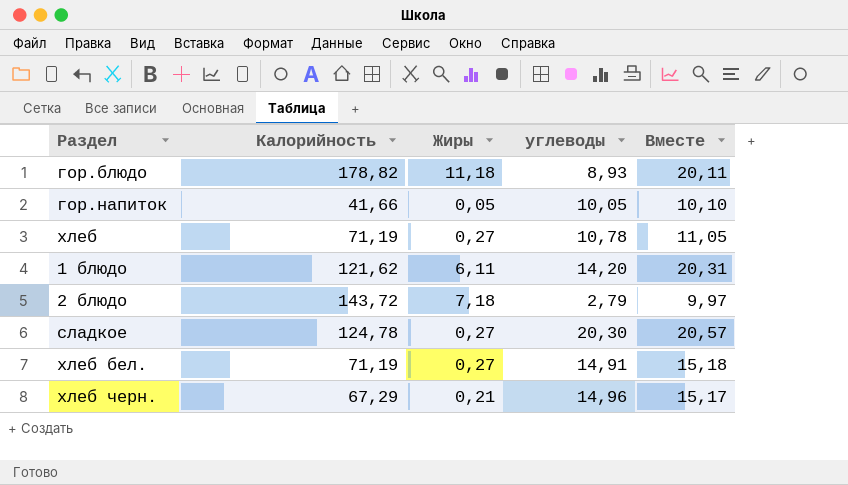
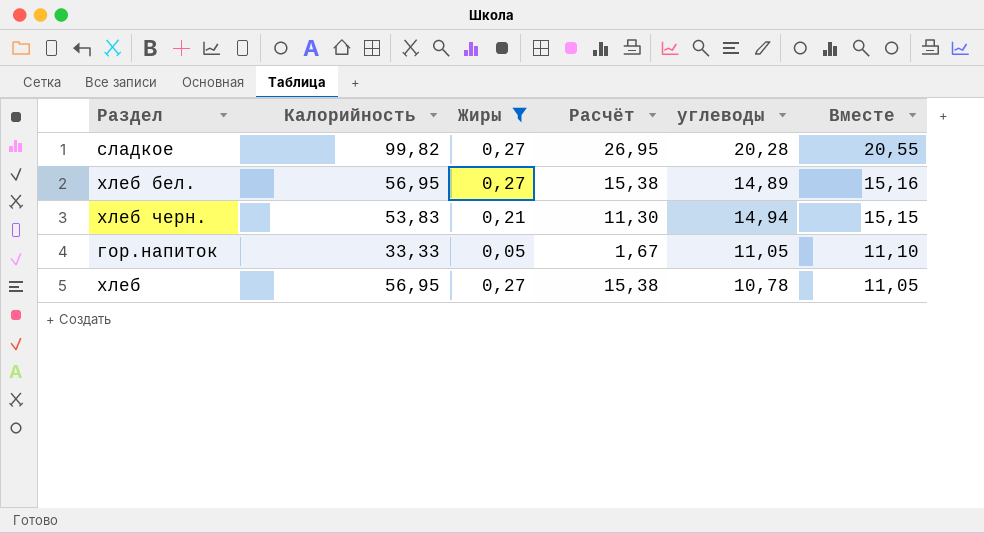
filter: none -> Жиры <= 0,27
row order: none -> Вместе descending
column Расчёт | formula: none -> [Калорийность] * [Жиры]
сладкое | Калорийность: 124,78 -> 99,82
сладкое | углеводы: 20,30 -> 20,28
сладкое | Вместе: 20,57 -> 20,55
хлеб бел. | Калорийность: 71,19 -> 56,95
хлеб бел. | углеводы: 14,91 -> 14,89
хлеб бел. | Вместе: 15,18 -> 15,16
хлеб черн. | Калорийность: 67,29 -> 53,83
хлеб черн. | углеводы: 14,96 -> 14,94
хлеб черн. | Вместе: 15,17 -> 15,15
гор.напиток | Калорийность: 41,66 -> 33,33
гор.напиток | углеводы: 10,05 -> 11,05
гор.напиток | Вместе: 10,10 -> 11,10
хлеб | Калорийность: 71,19 -> 56,95

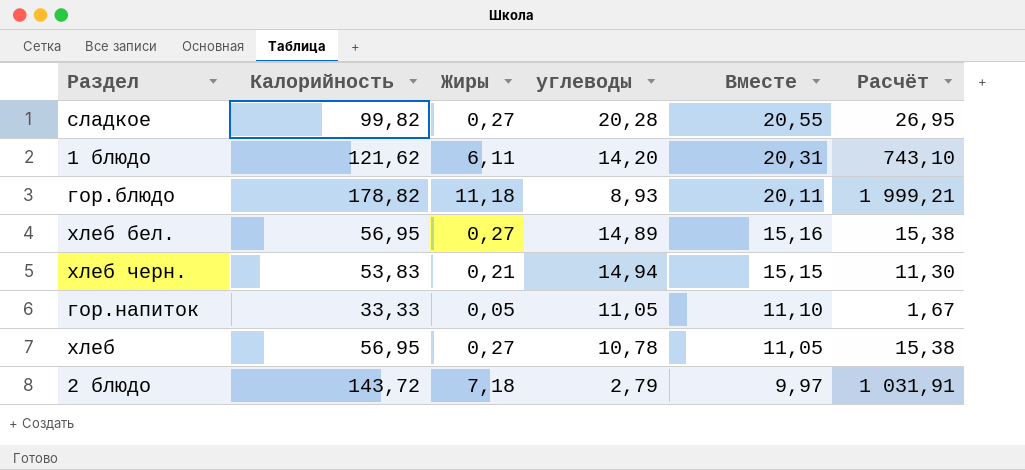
filter: Жиры <= 0,27 -> none
column Расчёт | position: 4 -> 6

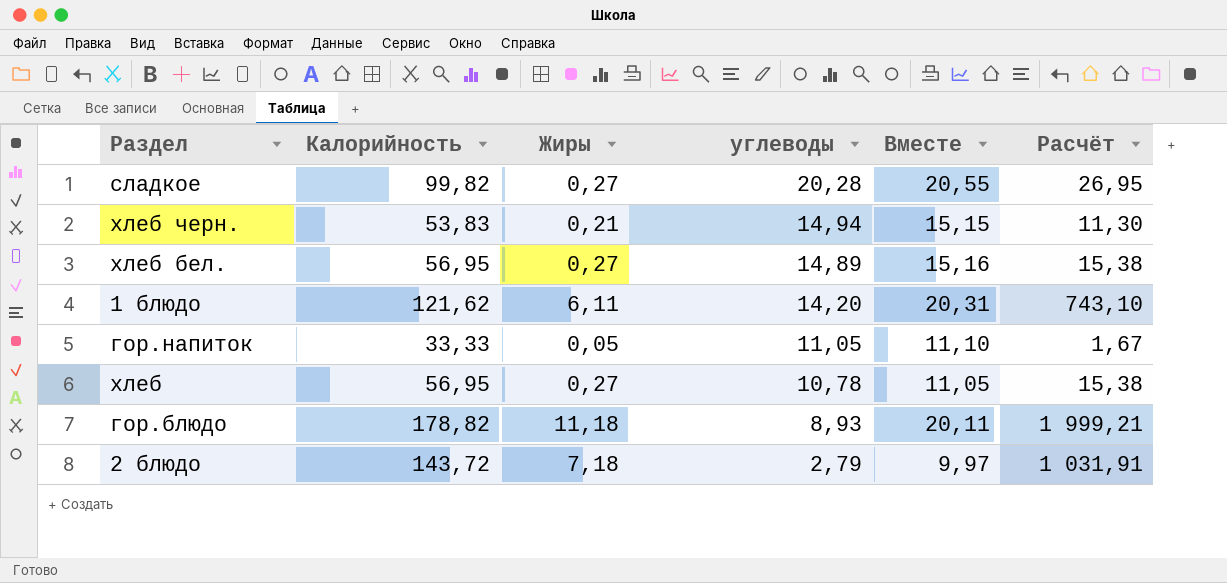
row order: Вместе descending -> углеводы descending

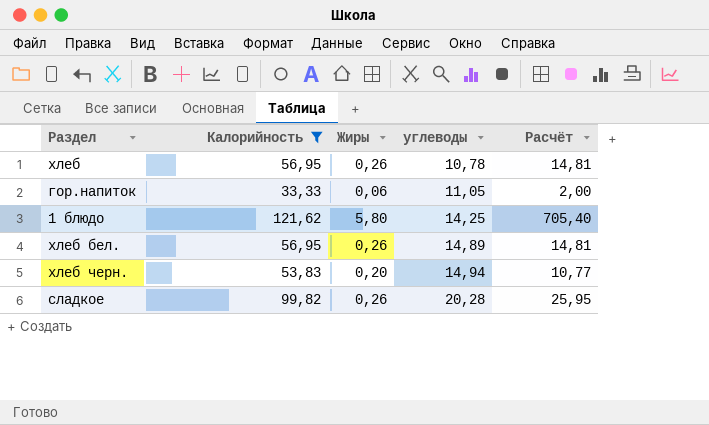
filter: none -> Калорийность <= 121,62
row order: углеводы descending -> углеводы ascending
column Вместе | formula: [Жиры] + [углеводы] -> none
хлеб | Жиры: 0,27 -> 0,26
хлеб | Расчёт: 15,38 -> 14,81
гор.напиток | Жиры: 0,05 -> 0,06
гор.напиток | Расчёт: 1,67 -> 2,00
1 блюдо | Жиры: 6,11 -> 5,80
1 блюдо | углеводы: 14,20 -> 14,25
1 блюдо | Расчёт: 743,10 -> 705,40
хлеб бел. | Жиры: 0,27 -> 0,26
хлеб бел. | Расчёт: 15,38 -> 14,81
хлеб черн. | Жиры: 0,21 -> 0,20
хлеб черн. | Расчёт: 11,30 -> 10,77
сладкое | Жиры: 0,27 -> 0,26
сладкое | Расчёт: 26,95 -> 25,95

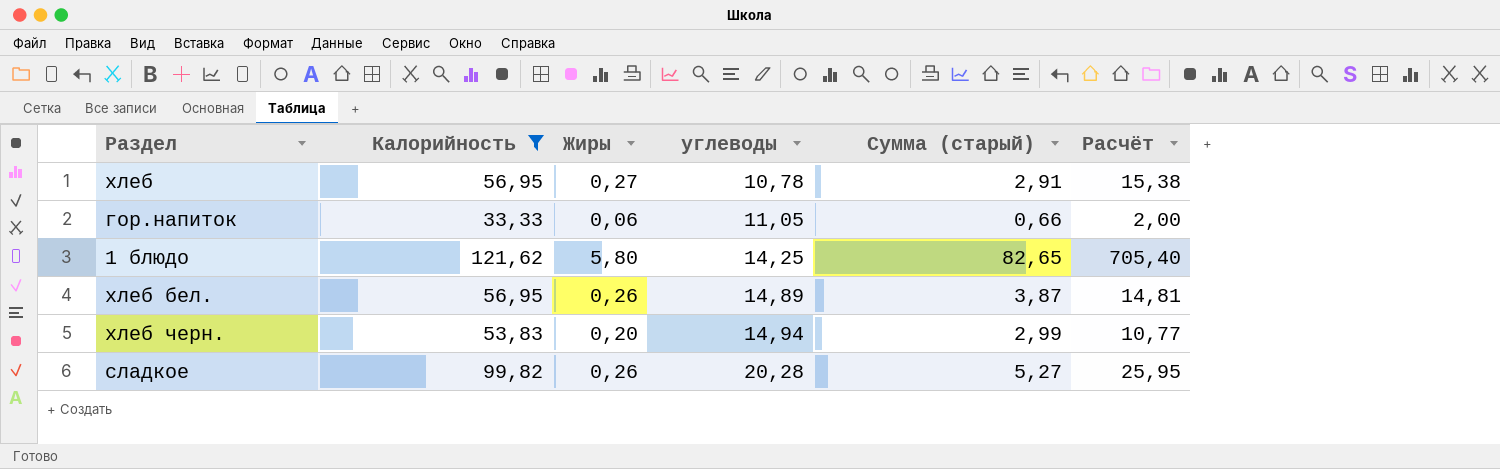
column Сумма (старый) | formula: none -> [Жиры] * [углеводы]
хлеб | Жиры: 0,26 -> 0,27
хлеб | Расчёт: 14,81 -> 15,38

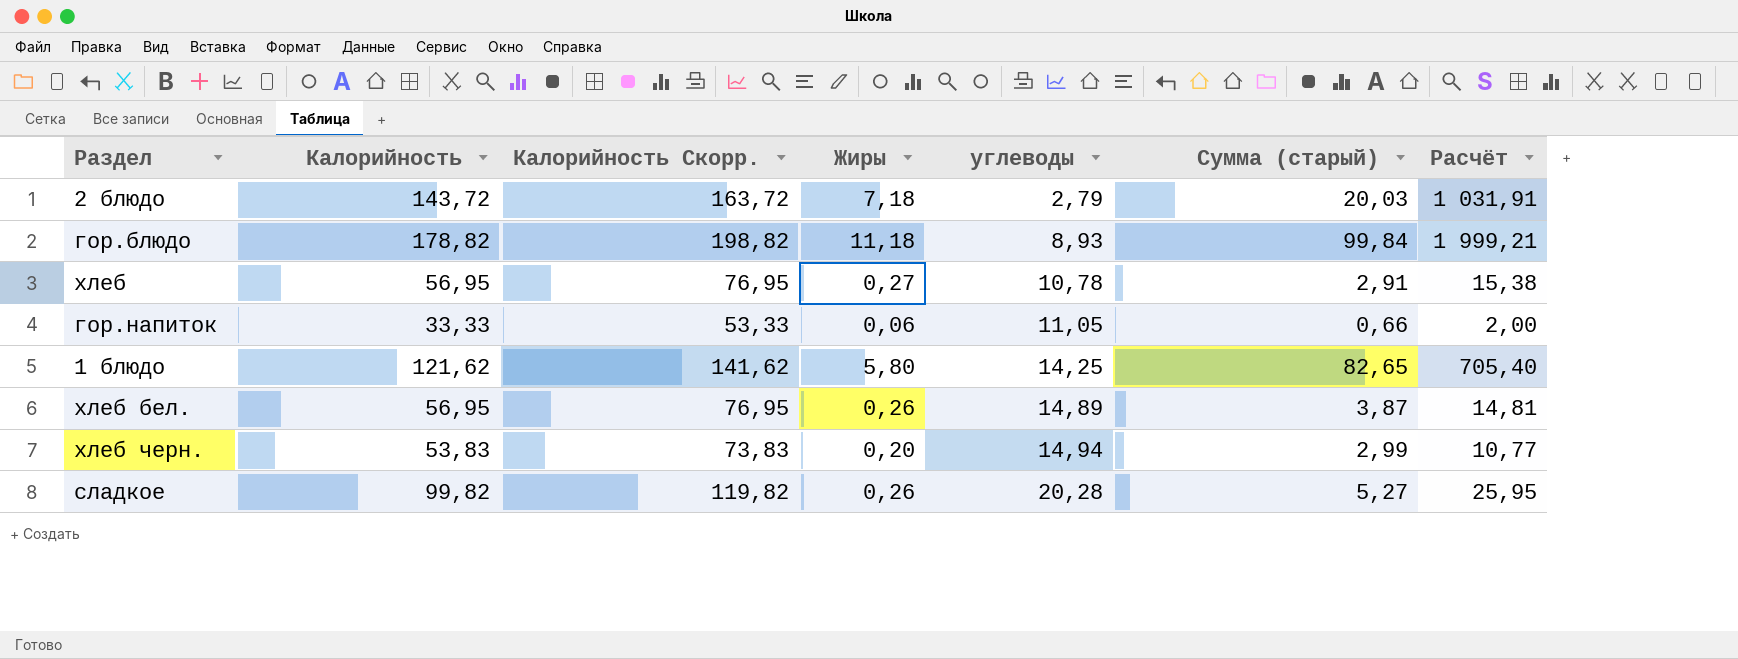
filter: Калорийность <= 121,62 -> none
column Калорийность Скорр. | formula: none -> [Калорийность] + 20

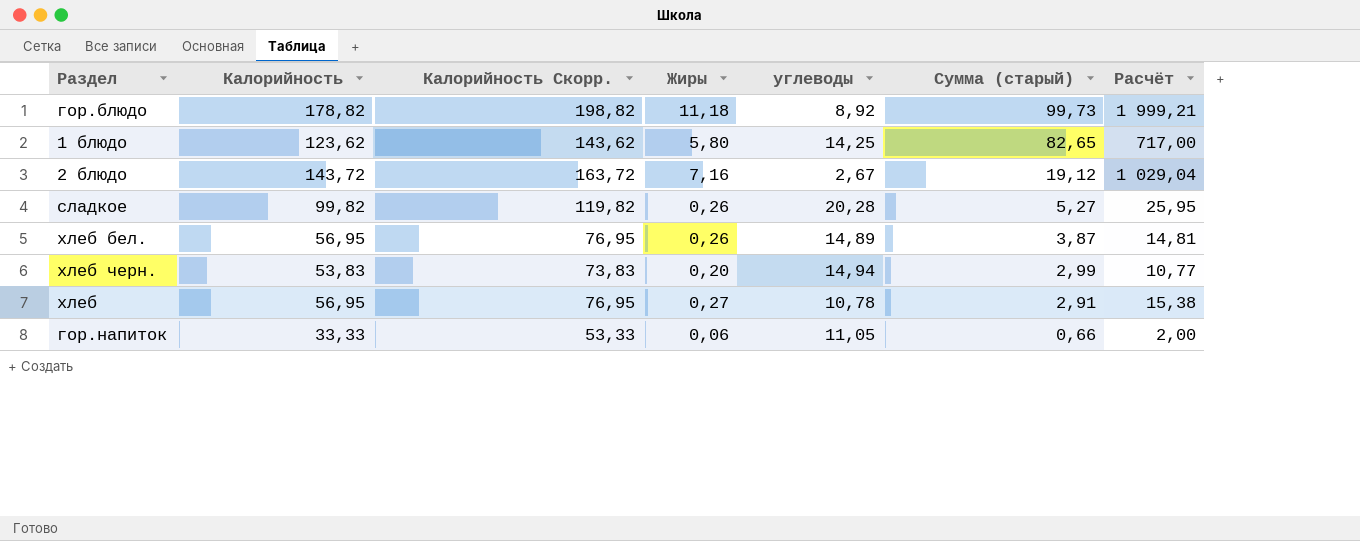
row order: углеводы ascending -> Сумма (старый) descending
гор.блюдо | углеводы: 8,93 -> 8,92
гор.блюдо | Сумма (старый): 99,84 -> 99,73
1 блюдо | Калорийность: 121,62 -> 123,62
1 блюдо | Калорийность Скорр.: 141,62 -> 143,62
1 блюдо | Расчёт: 705,40 -> 717,00
2 блюдо | Жиры: 7,18 -> 7,16
2 блюдо | углеводы: 2,79 -> 2,67
2 блюдо | Сумма (старый): 20,03 -> 19,12
2 блюдо | Расчёт: 1 031,91 -> 1 029,04

